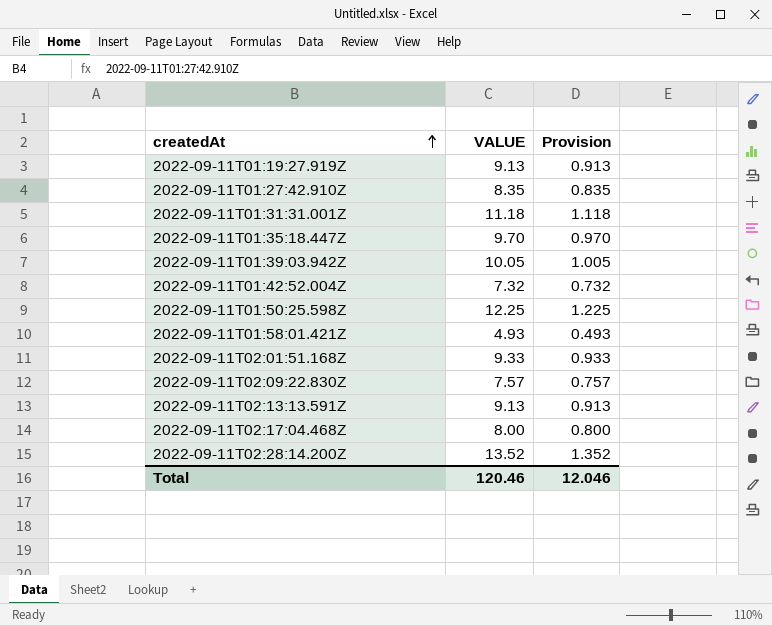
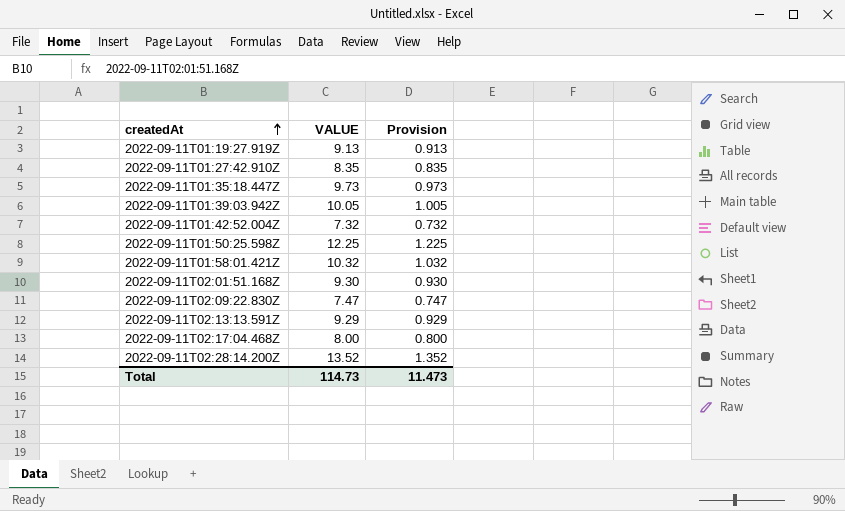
row 2022-09-11T01:31:31.001Z: 11.18 | 1.118 -> none
2022-09-11T01:35:18.447Z | VALUE: 9.70 -> 9.73
2022-09-11T01:35:18.447Z | Provision: 0.970 -> 0.973
2022-09-11T01:58:01.421Z | VALUE: 4.93 -> 10.32
2022-09-11T01:58:01.421Z | Provision: 0.493 -> 1.032
2022-09-11T02:01:51.168Z | VALUE: 9.33 -> 9.30
2022-09-11T02:01:51.168Z | Provision: 0.933 -> 0.930
2022-09-11T02:09:22.830Z | VALUE: 7.57 -> 7.47
2022-09-11T02:09:22.830Z | Provision: 0.757 -> 0.747
2022-09-11T02:13:13.591Z | VALUE: 9.13 -> 9.29
2022-09-11T02:13:13.591Z | Provision: 0.913 -> 0.929
Total | VALUE: 120.46 -> 114.73
Total | Provision: 12.046 -> 11.473

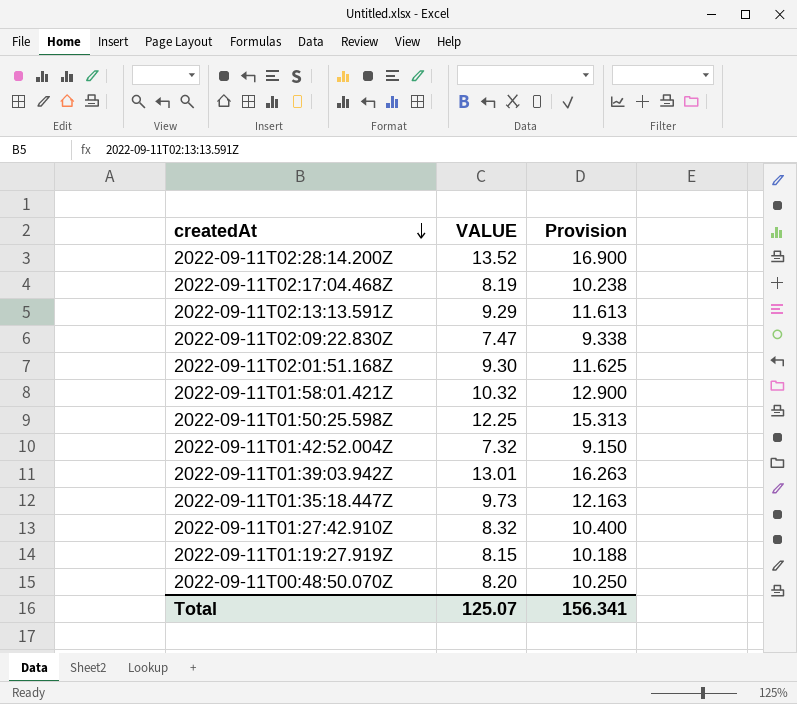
row order: createdAt ascending -> createdAt descending
column Provision | formula: [VALUE] * 0.1 -> [VALUE] * 1.25
2022-09-11T02:17:04.468Z | VALUE: 8.00 -> 8.19
2022-09-11T01:39:03.942Z | VALUE: 10.05 -> 13.01
2022-09-11T01:27:42.910Z | VALUE: 8.35 -> 8.32
2022-09-11T01:19:27.919Z | VALUE: 9.13 -> 8.15
row 2022-09-11T00:48:50.070Z: none -> 8.20 | 10.250
Total | VALUE: 114.73 -> 125.07
Total | Provision: 11.473 -> 156.341

